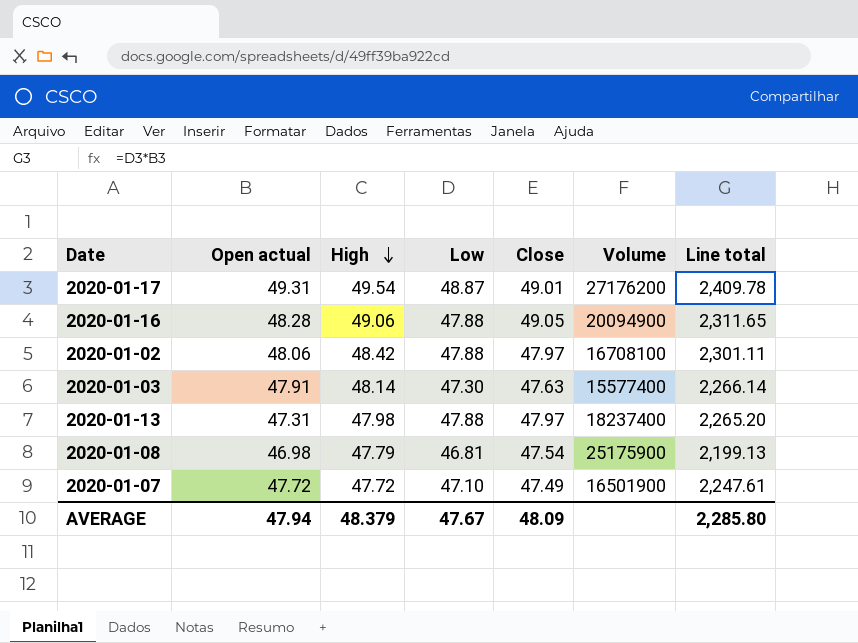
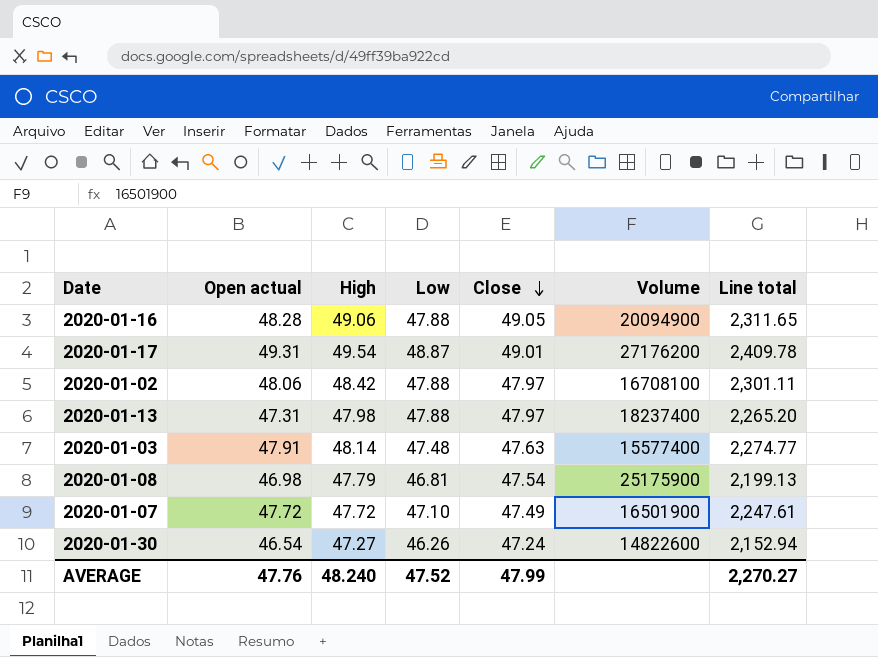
row order: High descending -> Close descending
2020-01-03 | Low: 47.30 -> 47.48
2020-01-03 | Line total: 2,266.14 -> 2,274.77
row 2020-01-30: none -> 46.54 | 47.27 | 46.26 | 47.24 | 14822600 | 2,152.94
AVERAGE | Open actual: 47.94 -> 47.76
AVERAGE | High: 48.379 -> 48.240
AVERAGE | Low: 47.67 -> 47.52
AVERAGE | Close: 48.09 -> 47.99
AVERAGE | Line total: 2,285.80 -> 2,270.27

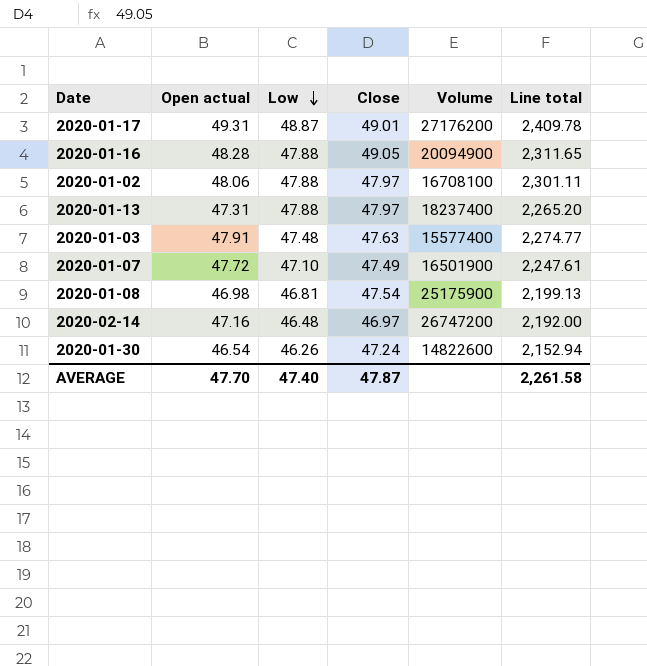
row order: Close descending -> Low descending
column High | position: 3 -> none
row 2020-02-14: none -> 47.16 | 46.48 | 46.97 | 26747200 | 2,192.00
AVERAGE | Open actual: 47.76 -> 47.70
AVERAGE | Low: 47.52 -> 47.40
AVERAGE | Close: 47.99 -> 47.87
AVERAGE | Line total: 2,270.27 -> 2,261.58

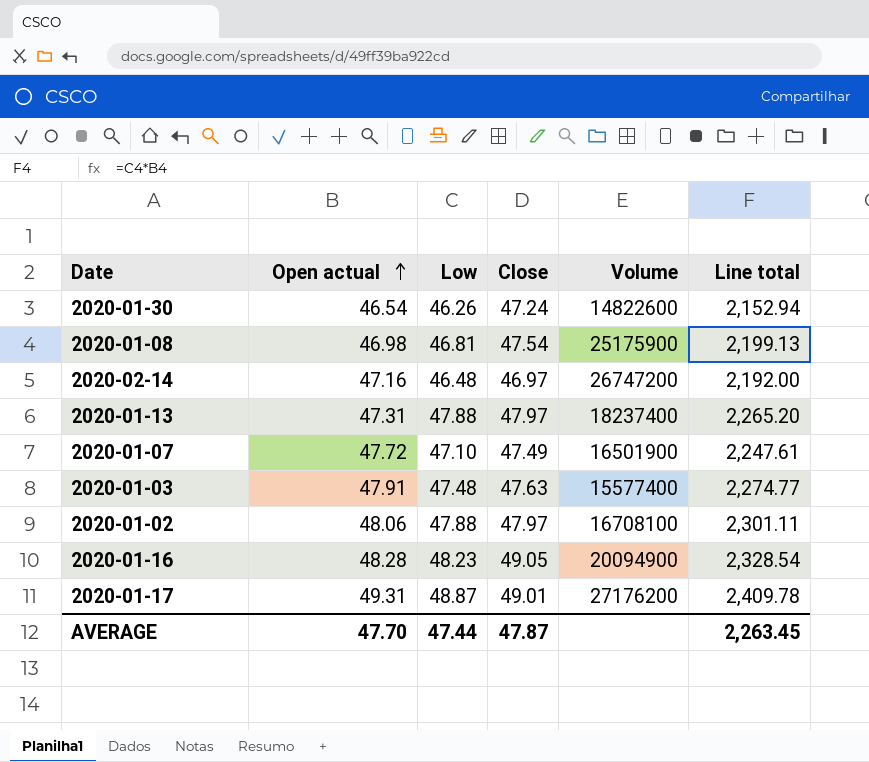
row order: Low descending -> Open actual ascending
2020-01-16 | Low: 47.88 -> 48.23
2020-01-16 | Line total: 2,311.65 -> 2,328.54
AVERAGE | Low: 47.40 -> 47.44
AVERAGE | Line total: 2,261.58 -> 2,263.45

